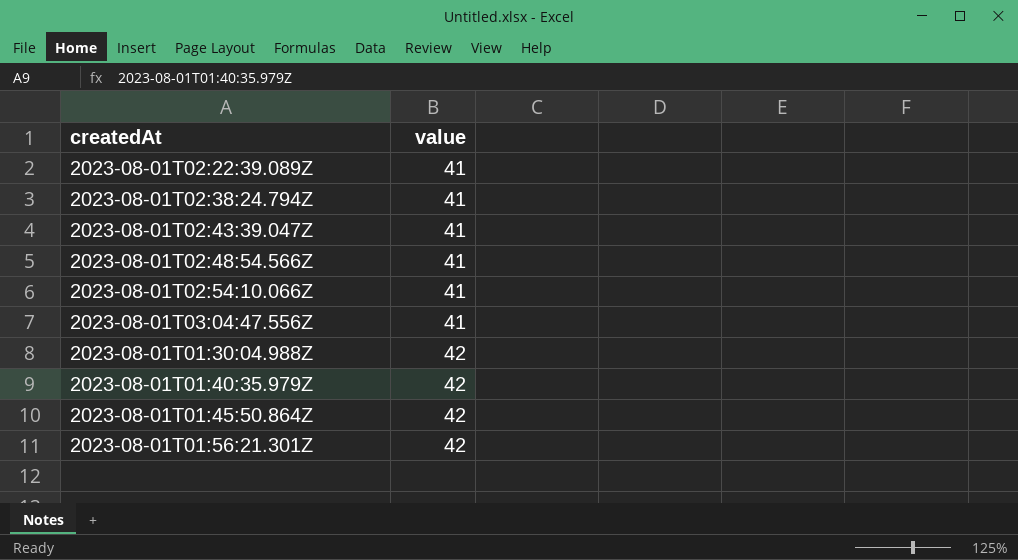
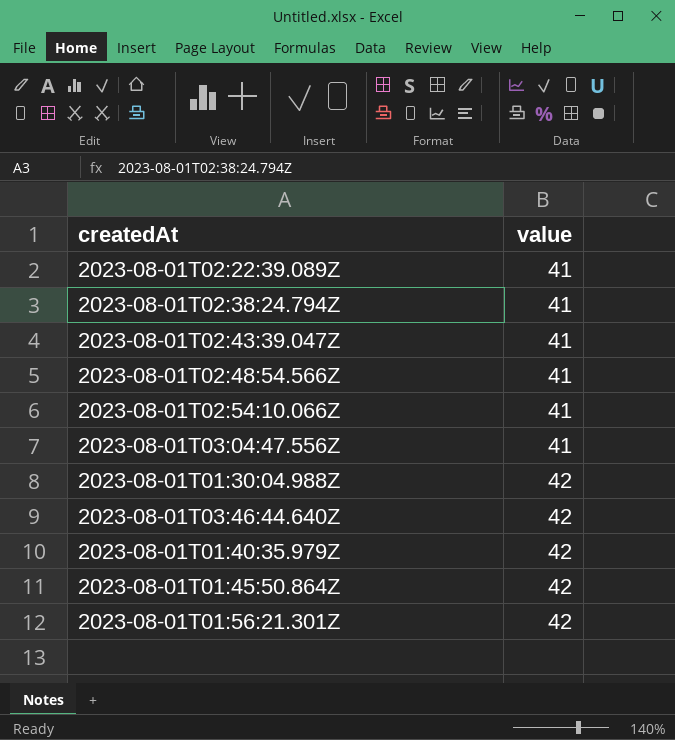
row 2023-08-01T03:46:44.640Z: none -> 42

